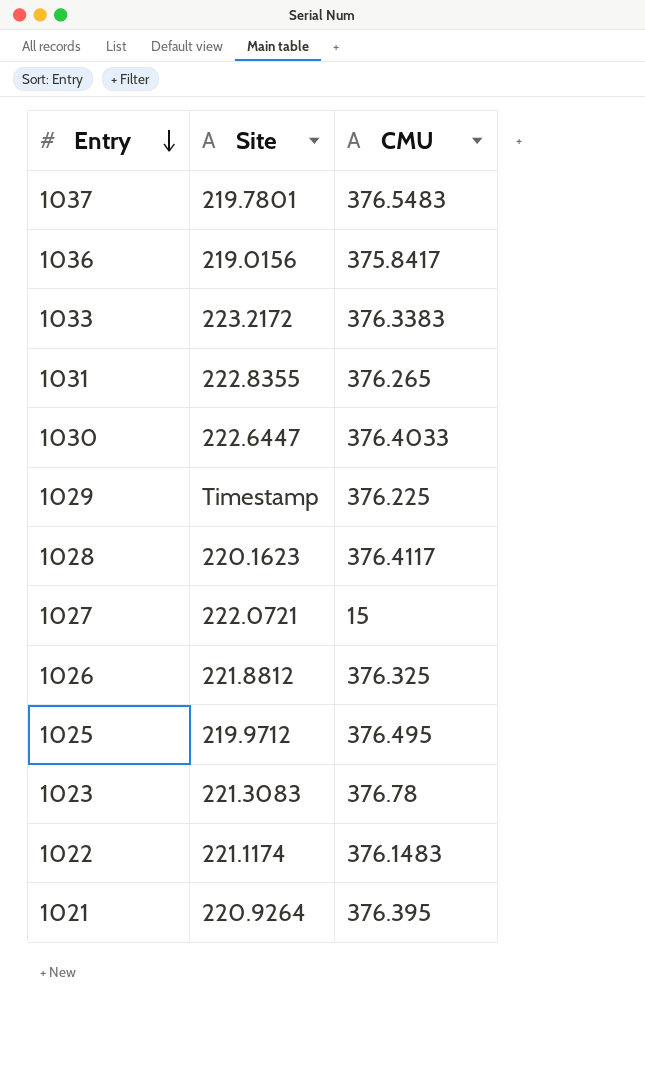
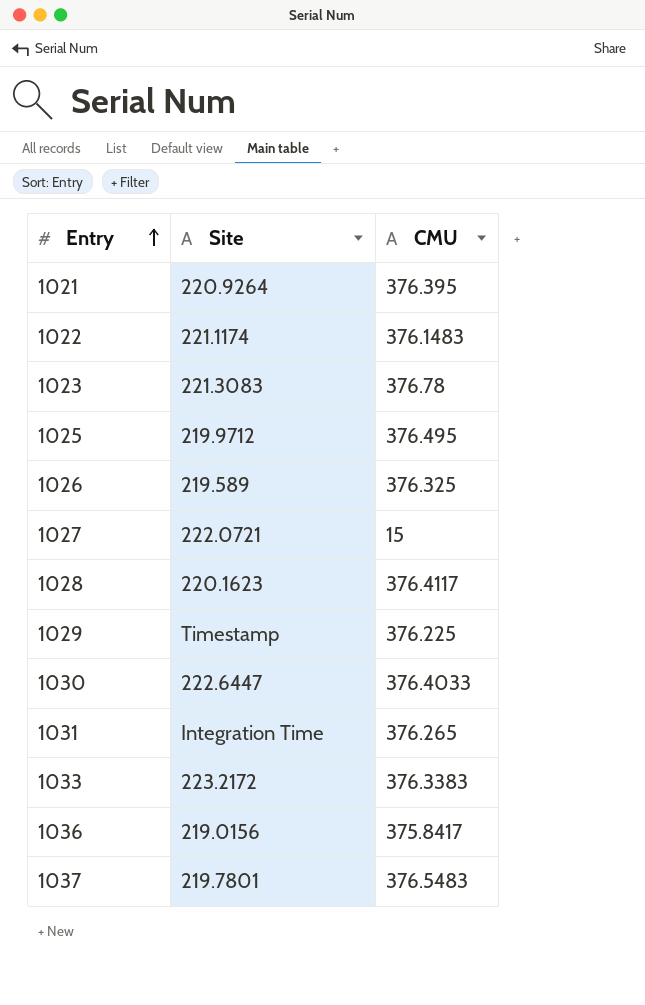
row order: Entry descending -> Entry ascending
1026 | Site: 221.8812 -> 219.589
1031 | Site: 222.8355 -> Integration Time

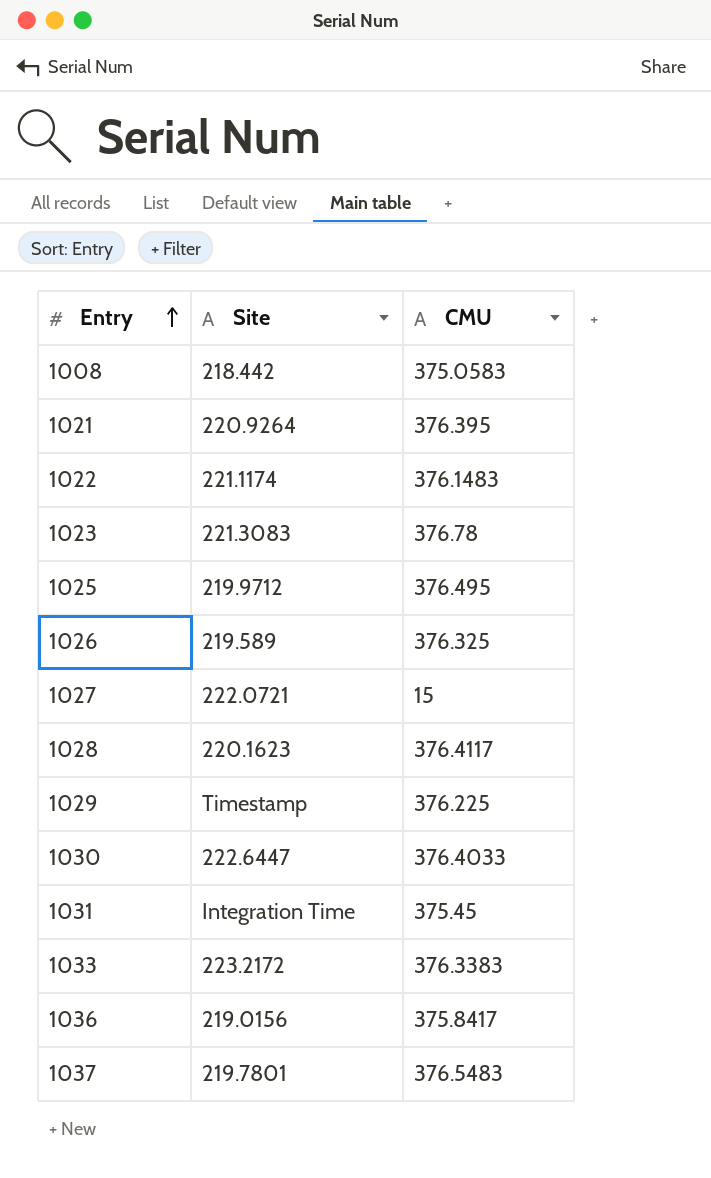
row 1008: none -> 218.442 | 375.0583
1031 | CMU: 376.265 -> 375.45

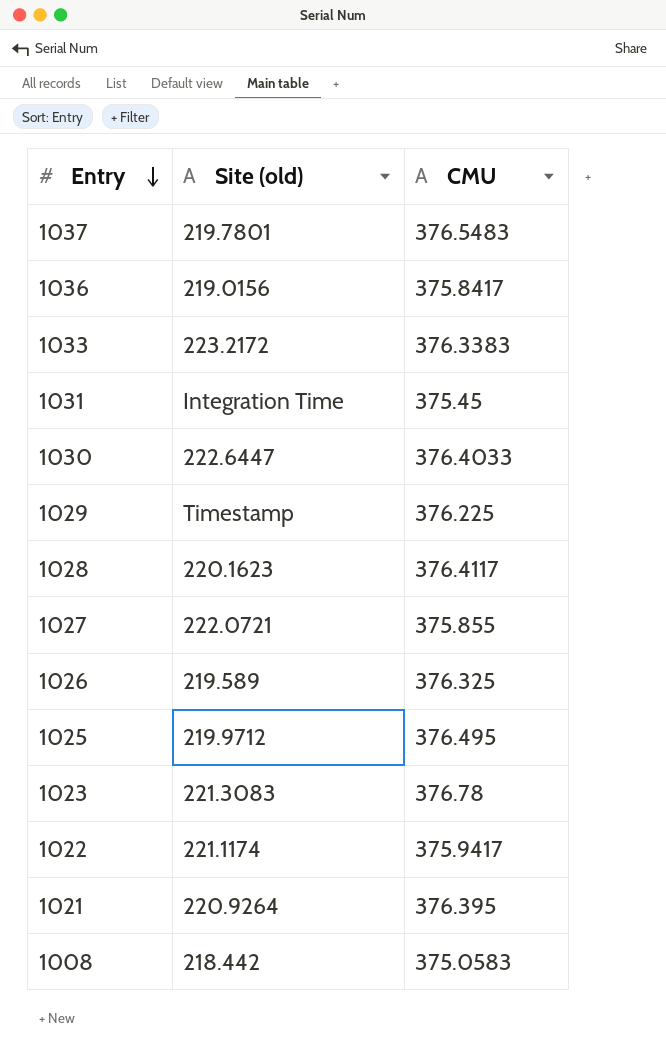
row order: Entry ascending -> Entry descending
column name: Site -> Site (old)
1027 | CMU: 15 -> 375.855
1022 | CMU: 376.1483 -> 375.9417

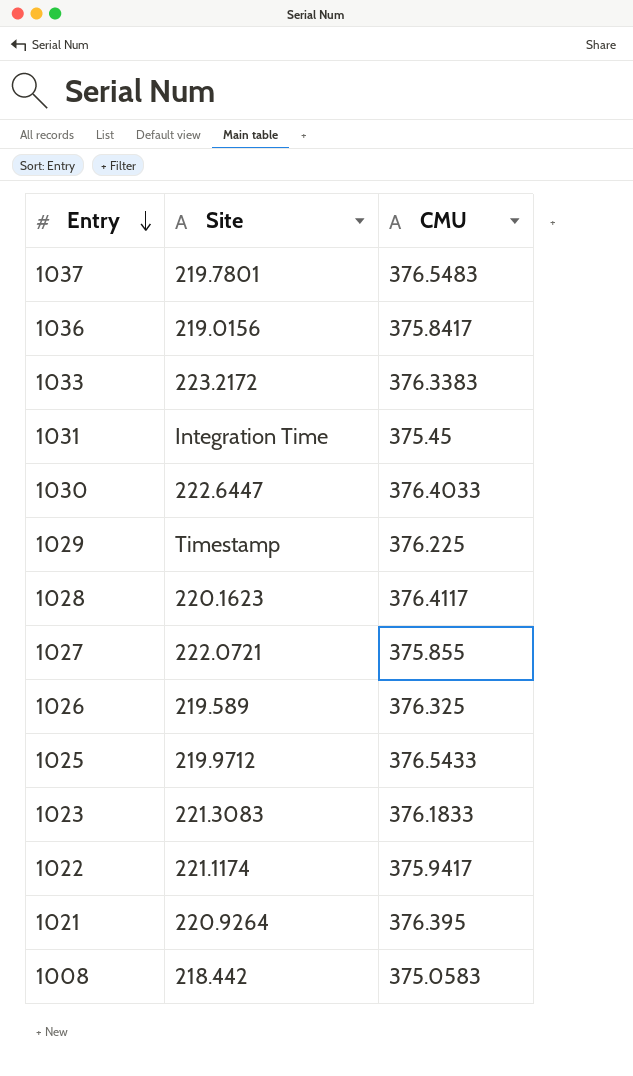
column name: Site (old) -> Site
1025 | CMU: 376.495 -> 376.5433
1023 | CMU: 376.78 -> 376.1833

